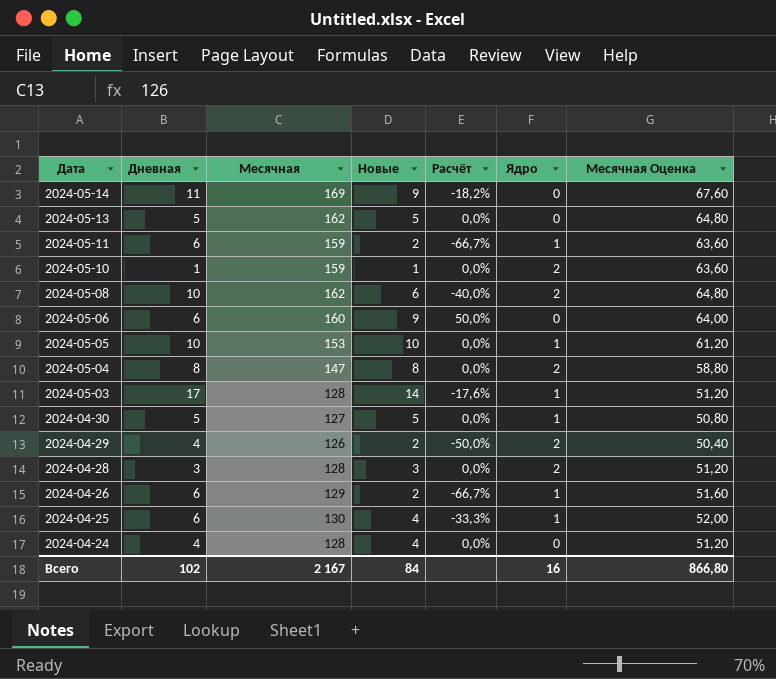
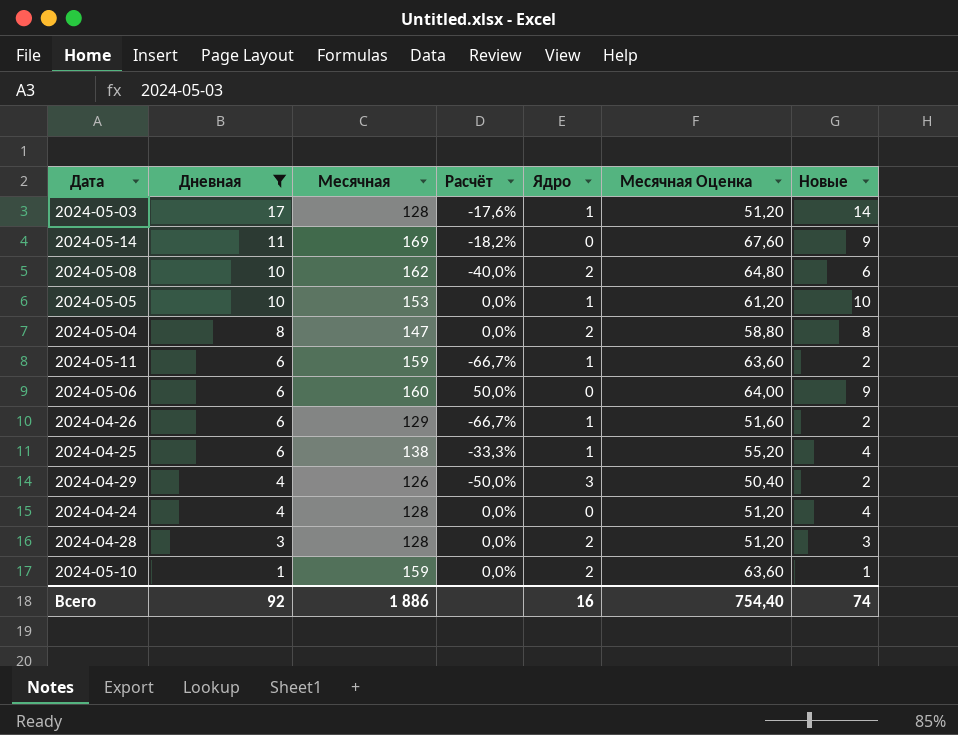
filter: none -> Дневная != 5
row order: Дата descending -> Дневная descending
column Новые | position: 4 -> 7
2024-04-25 | Месячная: 130 -> 138
2024-04-25 | Месячная Оценка: 52,00 -> 55,20
2024-04-29 | Ядро: 2 -> 3
Всего | Дневная: 102 -> 92
Всего | Месячная: 2 167 -> 1 886
Всего | Месячная Оценка: 866,80 -> 754,40
Всего | Новые: 84 -> 74

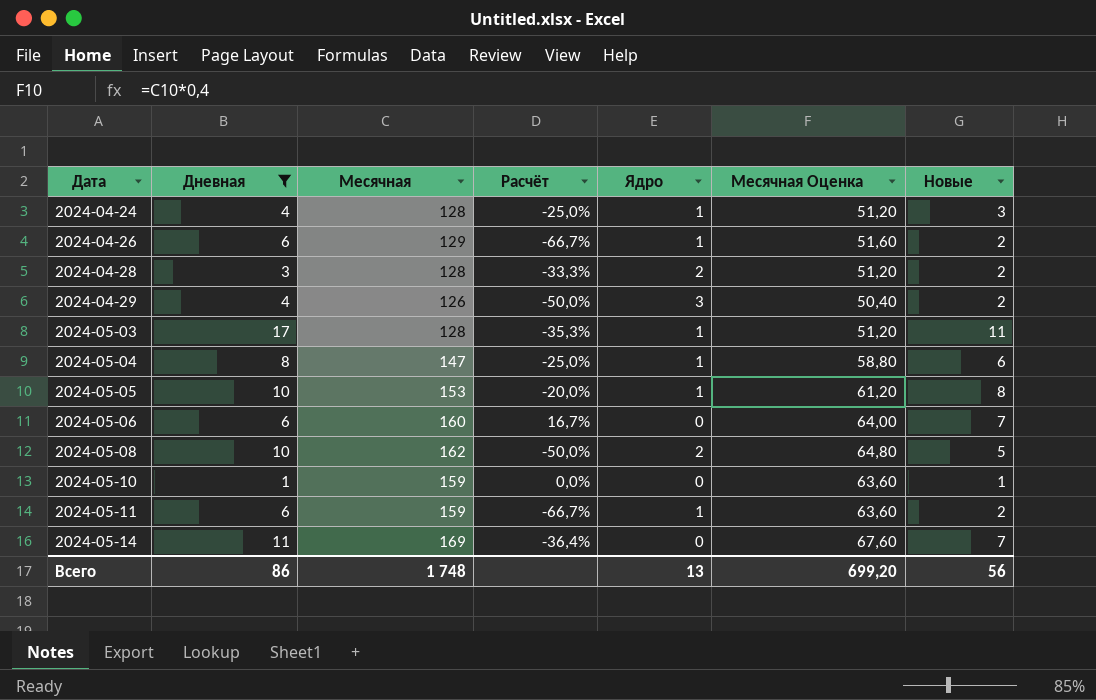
row order: Дневная descending -> Дата ascending
row 2024-04-25: 6 | 138 | -33,3% | 1 | 55,20 | 4 -> none
2024-04-24 | Расчёт: 0,0% -> -25,0%
2024-04-24 | Ядро: 0 -> 1
2024-04-24 | Новые: 4 -> 3
2024-04-28 | Расчёт: 0,0% -> -33,3%
2024-04-28 | Новые: 3 -> 2
2024-05-03 | Расчёт: -17,6% -> -35,3%
2024-05-03 | Новые: 14 -> 11
2024-05-04 | Расчёт: 0,0% -> -25,0%
2024-05-04 | Ядро: 2 -> 1
2024-05-04 | Новые: 8 -> 6
2024-05-05 | Расчёт: 0,0% -> -20,0%
2024-05-05 | Новые: 10 -> 8
2024-05-06 | Расчёт: 50,0% -> 16,7%
2024-05-06 | Новые: 9 -> 7
2024-05-08 | Расчёт: -40,0% -> -50,0%
2024-05-08 | Новые: 6 -> 5
2024-05-10 | Ядро: 2 -> 0
2024-05-14 | Расчёт: -18,2% -> -36,4%
2024-05-14 | Новые: 9 -> 7
Всего | Дневная: 92 -> 86
Всего | Месячная: 1 886 -> 1 748
Всего | Ядро: 16 -> 13
Всего | Месячная Оценка: 754,40 -> 699,20
Всего | Новые: 74 -> 56

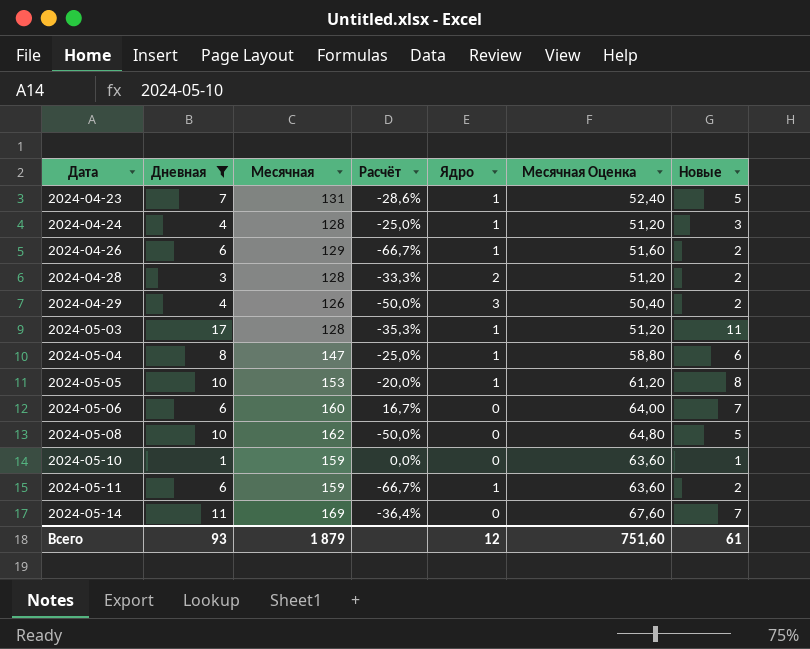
row 2024-04-23: none -> 7 | 131 | -28,6% | 1 | 52,40 | 5
2024-05-08 | Ядро: 2 -> 0
Всего | Дневная: 86 -> 93
Всего | Месячная: 1 748 -> 1 879
Всего | Ядро: 13 -> 12
Всего | Месячная Оценка: 699,20 -> 751,60
Всего | Новые: 56 -> 61

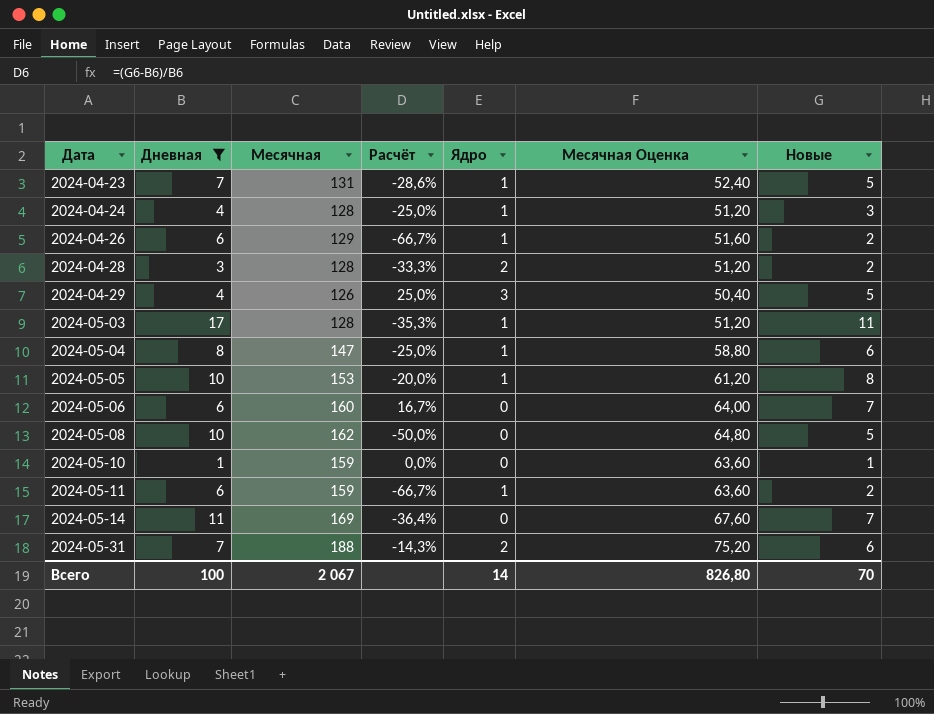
2024-04-29 | Расчёт: -50,0% -> 25,0%
2024-04-29 | Новые: 2 -> 5
row 2024-05-31: none -> 7 | 188 | -14,3% | 2 | 75,20 | 6
Всего | Дневная: 93 -> 100
Всего | Месячная: 1 879 -> 2 067
Всего | Ядро: 12 -> 14
Всего | Месячная Оценка: 751,60 -> 826,80
Всего | Новые: 61 -> 70

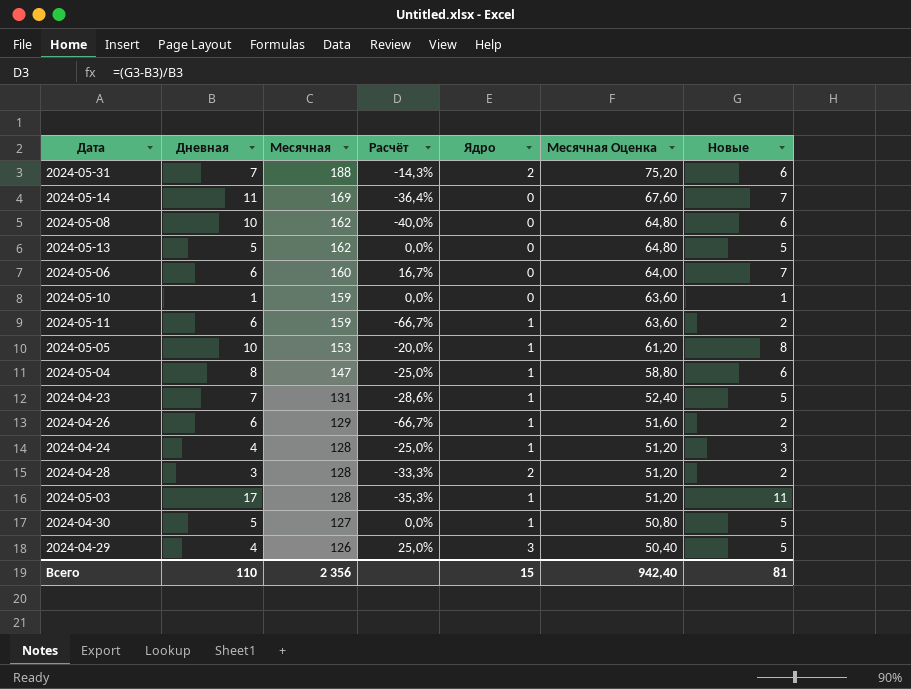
filter: Дневная != 5 -> none
row order: Дата ascending -> Месячная descending
2024-05-08 | Расчёт: -50,0% -> -40,0%
2024-05-08 | Новые: 5 -> 6
Всего | Дневная: 100 -> 110
Всего | Месячная: 2 067 -> 2 356
Всего | Ядро: 14 -> 15
Всего | Месячная Оценка: 826,80 -> 942,40
Всего | Новые: 70 -> 81

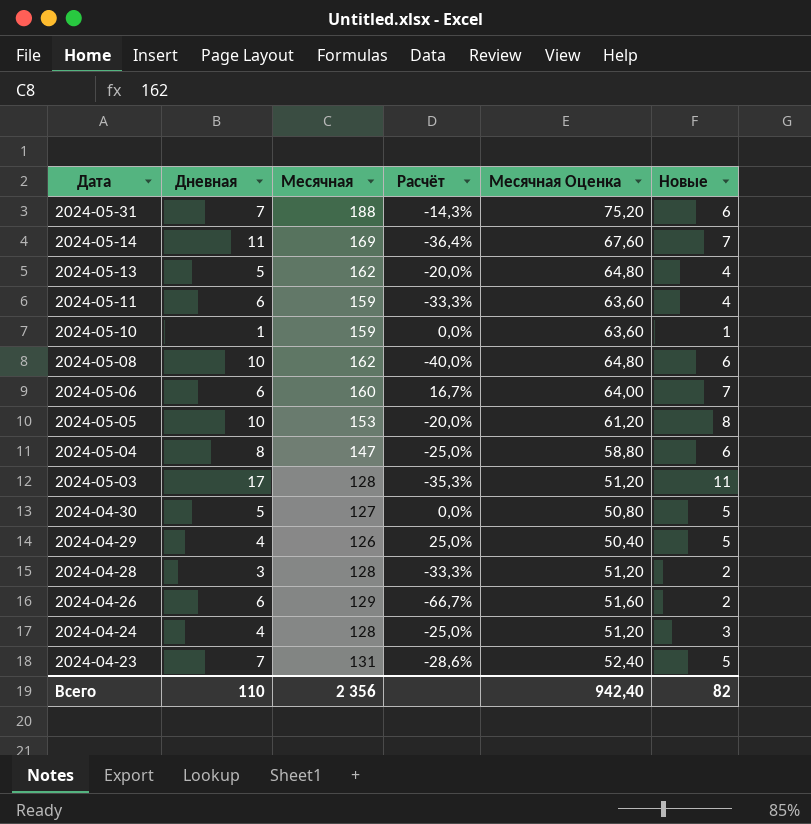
row order: Месячная descending -> Дата descending
column Ядро | position: 5 -> none
2024-05-13 | Расчёт: 0,0% -> -20,0%
2024-05-13 | Новые: 5 -> 4
2024-05-11 | Расчёт: -66,7% -> -33,3%
2024-05-11 | Новые: 2 -> 4
Всего | Новые: 81 -> 82

